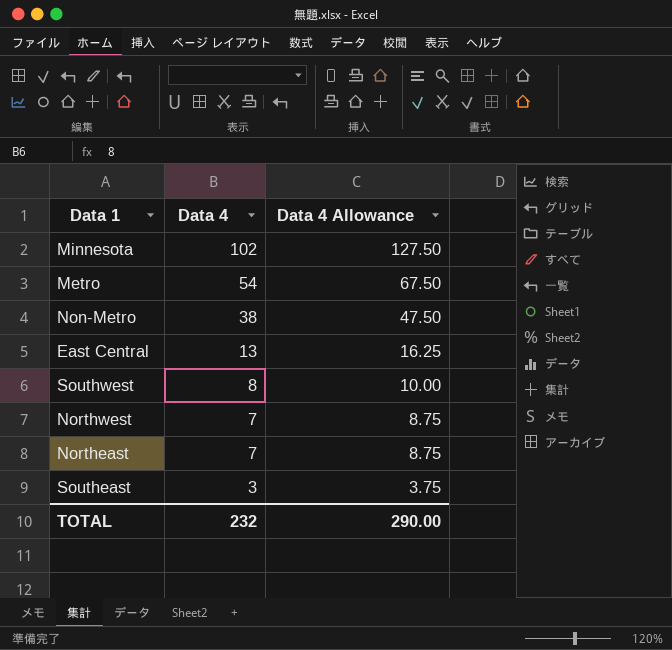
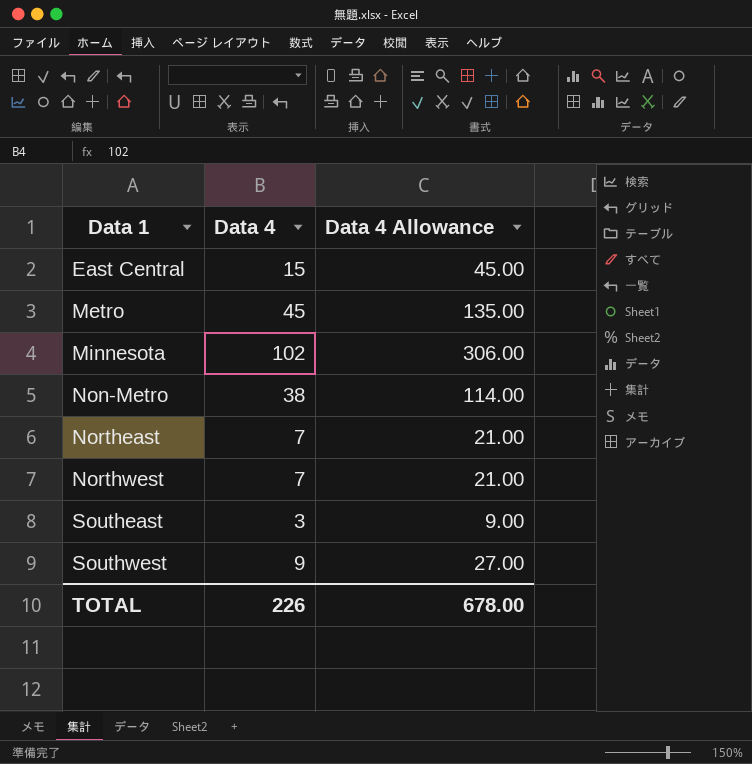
row order: Data 4 descending -> Data 1 ascending
column Data 4 Allowance | formula: [Data 4] * 1.25 -> [Data 4] * 3
East Central | Data 4: 13 -> 15
Metro | Data 4: 54 -> 45
Southwest | Data 4: 8 -> 9
TOTAL | Data 4: 232 -> 226
TOTAL | Data 4 Allowance: 290.00 -> 678.00

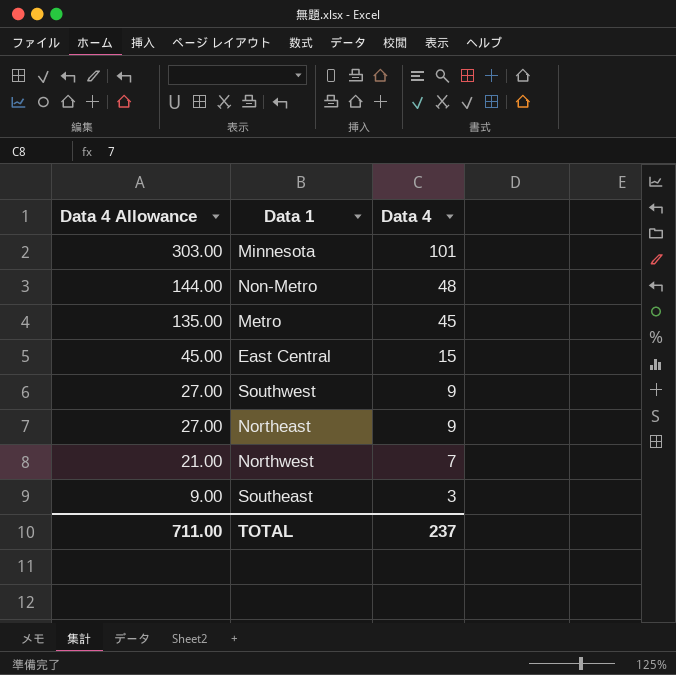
row order: Data 1 ascending -> Data 4 Allowance descending
column Data 4 Allowance | position: 3 -> 1
Minnesota | Data 4 Allowance: 306.00 -> 303.00
Minnesota | Data 4: 102 -> 101
Non-Metro | Data 4 Allowance: 114.00 -> 144.00
Non-Metro | Data 4: 38 -> 48
Northeast | Data 4 Allowance: 21.00 -> 27.00
Northeast | Data 4: 7 -> 9
TOTAL | Data 4 Allowance: 678.00 -> 711.00
TOTAL | Data 4: 226 -> 237

